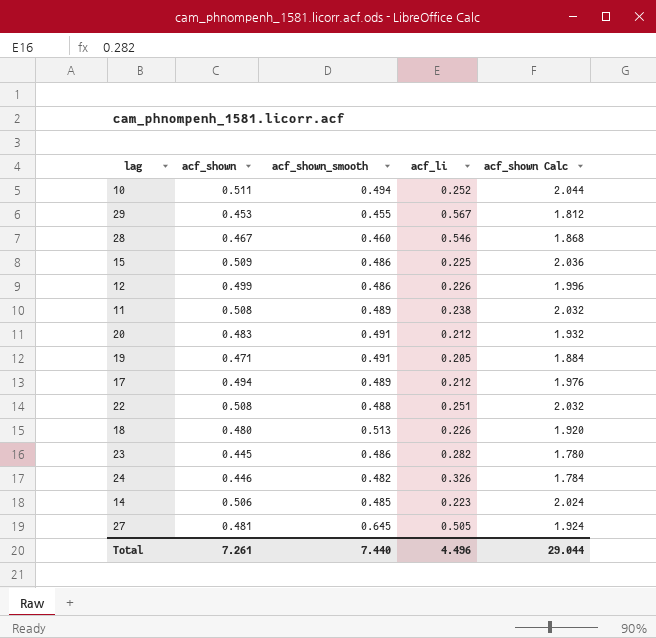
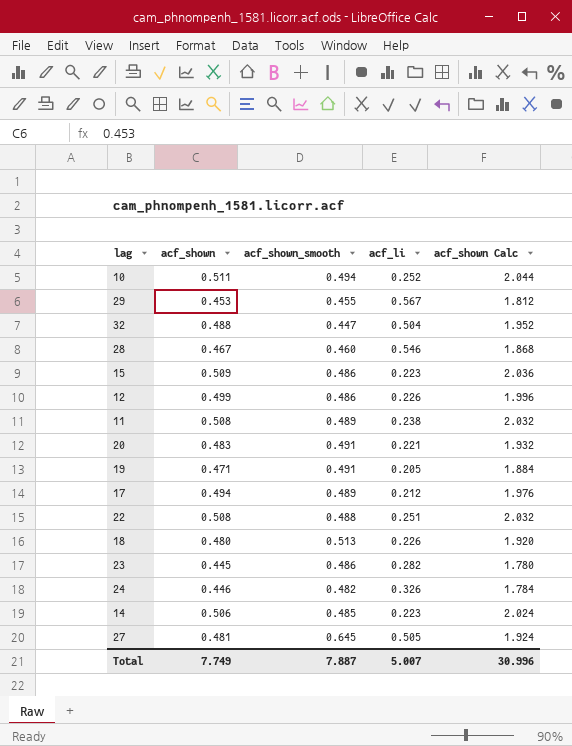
row 32: none -> 0.488 | 0.447 | 0.504 | 1.952
15 | acf_li: 0.225 -> 0.223
20 | acf_li: 0.212 -> 0.221
Total | acf_shown: 7.261 -> 7.749
Total | acf_shown_smooth: 7.440 -> 7.887
Total | acf_li: 4.496 -> 5.007
Total | acf_shown Calc: 29.044 -> 30.996

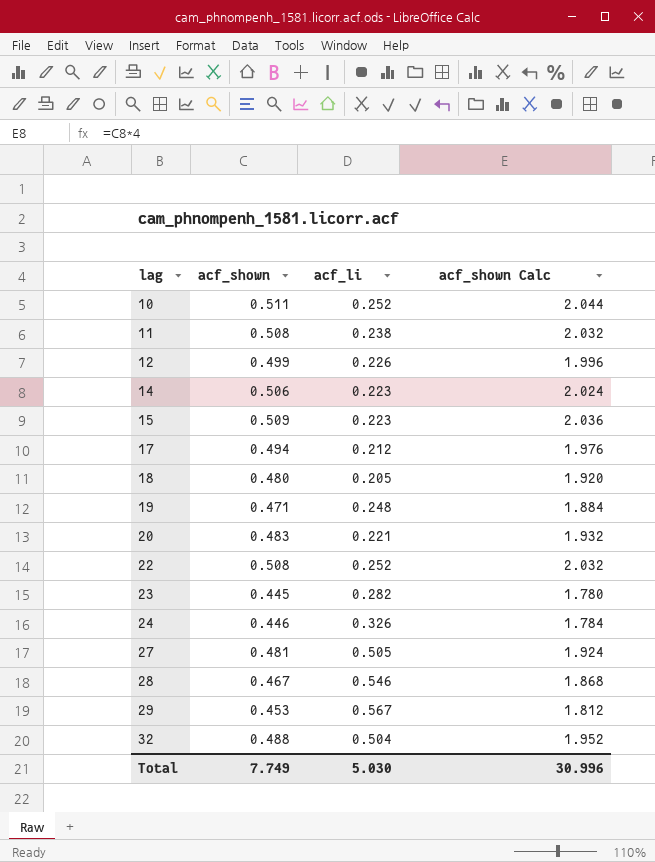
row order: none -> lag ascending
column acf_shown_smooth | position: 3 -> none
18 | acf_li: 0.226 -> 0.205
19 | acf_li: 0.205 -> 0.248
22 | acf_li: 0.251 -> 0.252
Total | acf_li: 5.007 -> 5.030

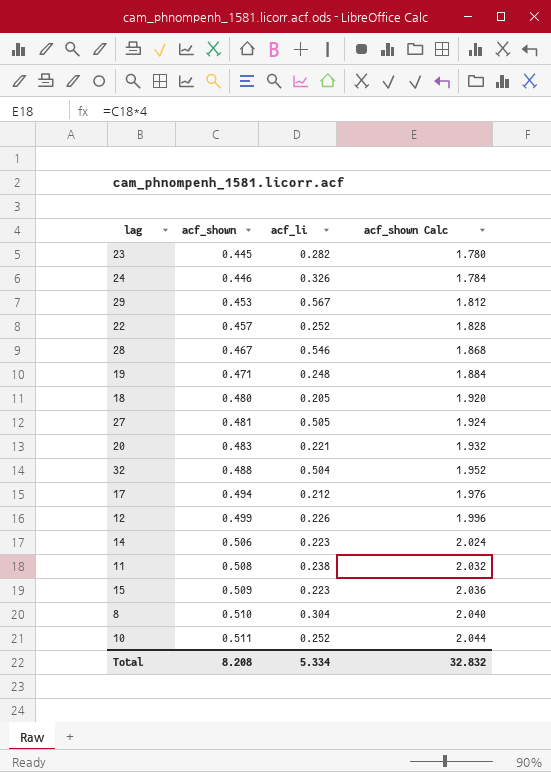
row order: lag ascending -> acf_shown ascending
22 | acf_shown: 0.508 -> 0.457
22 | acf_shown Calc: 2.032 -> 1.828
row 8: none -> 0.510 | 0.304 | 2.040
Total | acf_shown: 7.749 -> 8.208
Total | acf_li: 5.030 -> 5.334
Total | acf_shown Calc: 30.996 -> 32.832

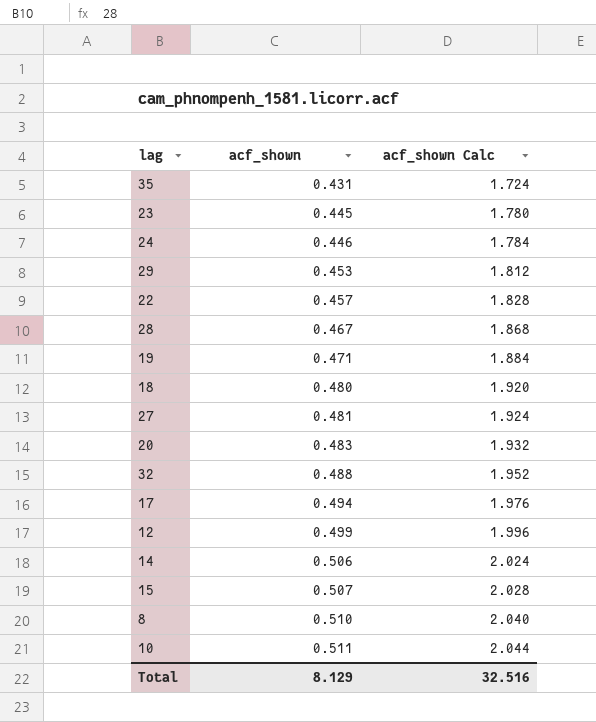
column acf_li | position: 3 -> none
row 11: 0.508 | 0.238 | 2.032 -> none
row 35: none -> 0.431 | 1.724
15 | acf_shown: 0.509 -> 0.507
15 | acf_shown Calc: 2.036 -> 2.028
Total | acf_shown: 8.208 -> 8.129
Total | acf_shown Calc: 32.832 -> 32.516

